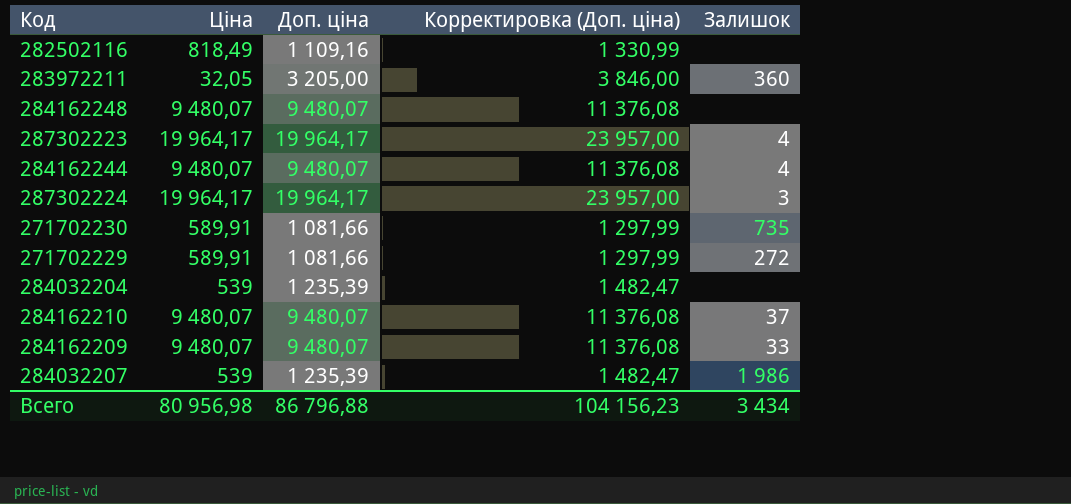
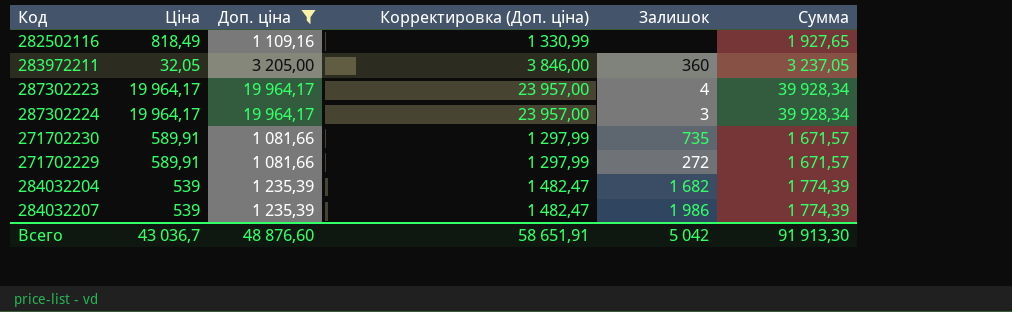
filter: none -> Доп. ціна != 9 480,07
column Сумма | formula: none -> [Ціна] + [Доп. ціна]
284032204 | Залишок: none -> 1 682
Всего | Ціна: 80 956,98 -> 43 036,7
Всего | Доп. ціна: 86 796,88 -> 48 876,60
Всего | Корректировка (Доп. ціна): 104 156,23 -> 58 651,91
Всего | Залишок: 3 434 -> 5 042

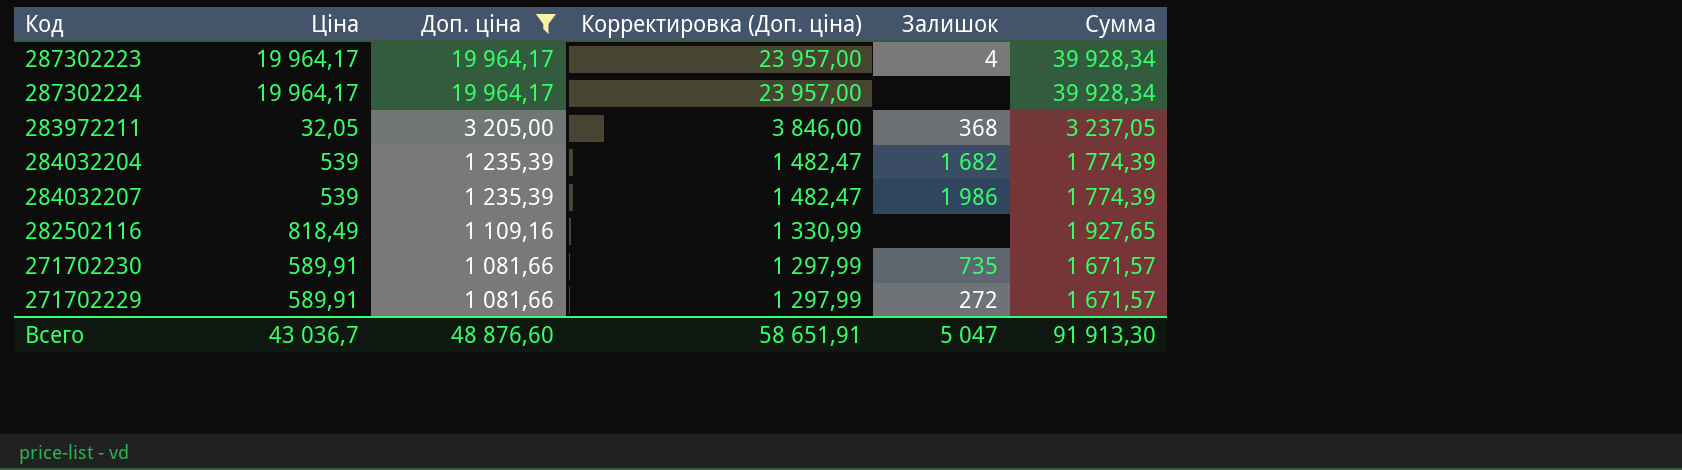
row order: none -> Доп. ціна descending
287302224 | Залишок: 3 -> none
283972211 | Залишок: 360 -> 368
Всего | Залишок: 5 042 -> 5 047

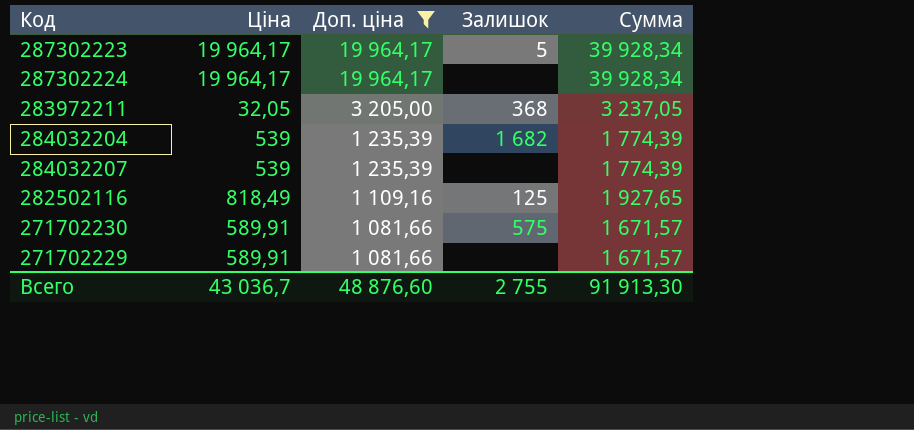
column Корректировка (Доп. ціна) | formula: [Доп. ціна] * 1,2 -> none
287302223 | Залишок: 4 -> 5
284032207 | Залишок: 1 986 -> none
282502116 | Залишок: none -> 125
271702230 | Залишок: 735 -> 575
271702229 | Залишок: 272 -> none
Всего | Залишок: 5 047 -> 2 755

